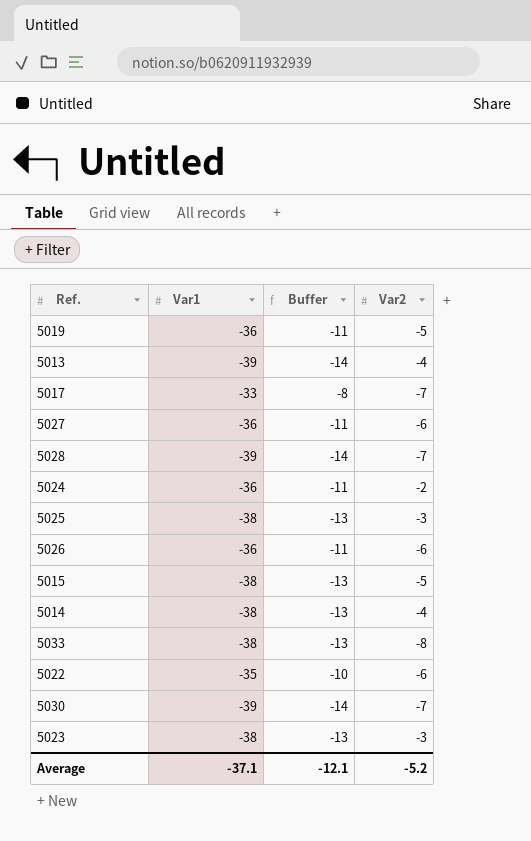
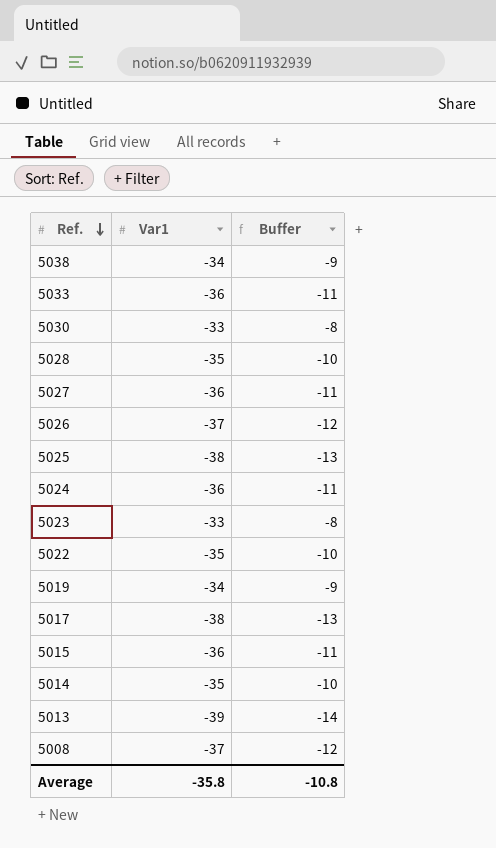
row order: none -> Ref. descending
column Var2 | position: 4 -> none
row 5038: none -> -34 | -9
5033 | Var1: -38 -> -36
5033 | Buffer: -13 -> -11
5030 | Var1: -39 -> -33
5030 | Buffer: -14 -> -8
5028 | Var1: -39 -> -35
5028 | Buffer: -14 -> -10
5026 | Var1: -36 -> -37
5026 | Buffer: -11 -> -12
5023 | Var1: -38 -> -33
5023 | Buffer: -13 -> -8
5019 | Var1: -36 -> -34
5019 | Buffer: -11 -> -9
5017 | Var1: -33 -> -38
5017 | Buffer: -8 -> -13
5015 | Var1: -38 -> -36
5015 | Buffer: -13 -> -11
5014 | Var1: -38 -> -35
5014 | Buffer: -13 -> -10
row 5008: none -> -37 | -12
Average | Var1: -37.1 -> -35.8
Average | Buffer: -12.1 -> -10.8

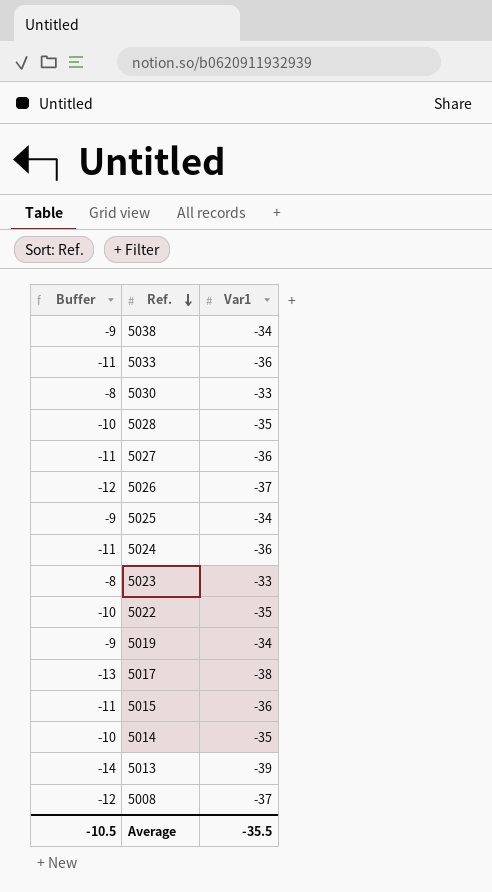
column Buffer | position: 3 -> 1
5025 | Buffer: -13 -> -9
5025 | Var1: -38 -> -34
Average | Buffer: -10.8 -> -10.5
Average | Var1: -35.8 -> -35.5

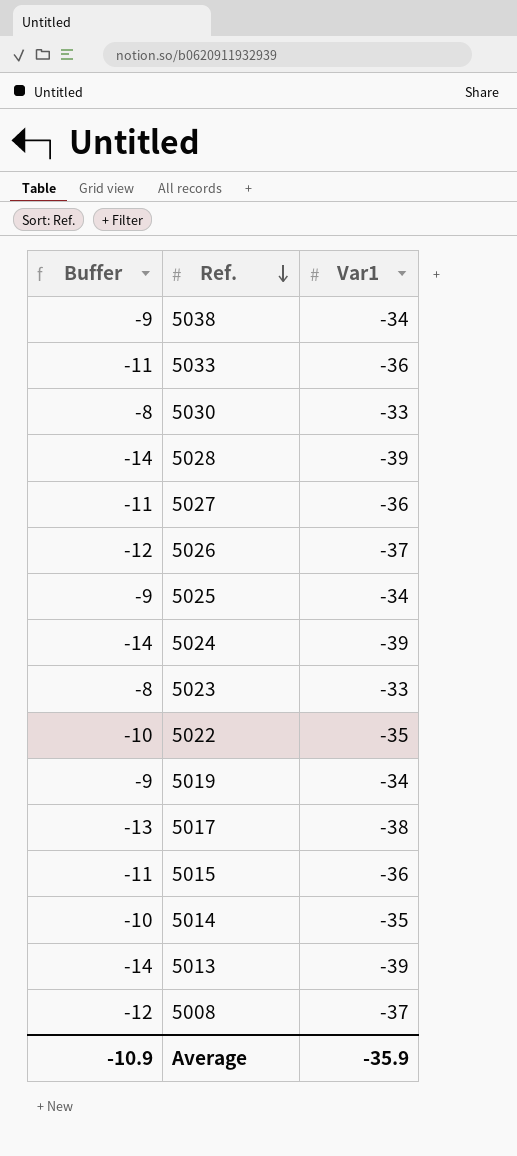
5028 | Buffer: -10 -> -14
5028 | Var1: -35 -> -39
5024 | Buffer: -11 -> -14
5024 | Var1: -36 -> -39
Average | Buffer: -10.5 -> -10.9
Average | Var1: -35.5 -> -35.9

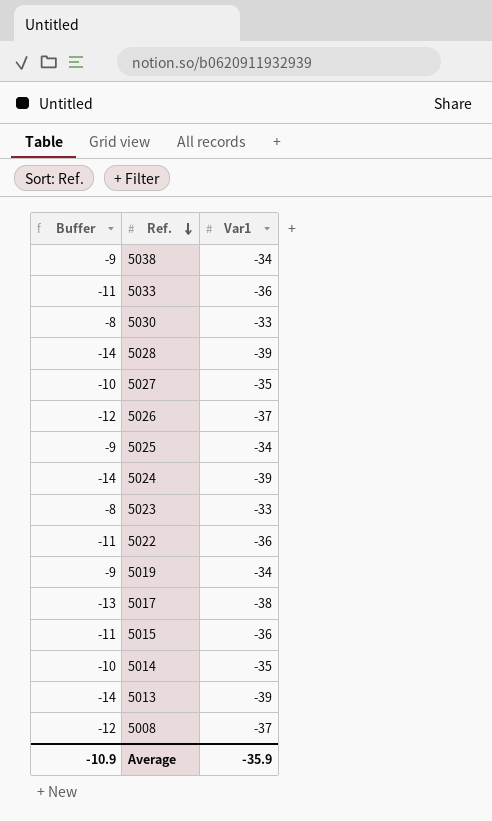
5027 | Buffer: -11 -> -10
5027 | Var1: -36 -> -35
5022 | Buffer: -10 -> -11
5022 | Var1: -35 -> -36

